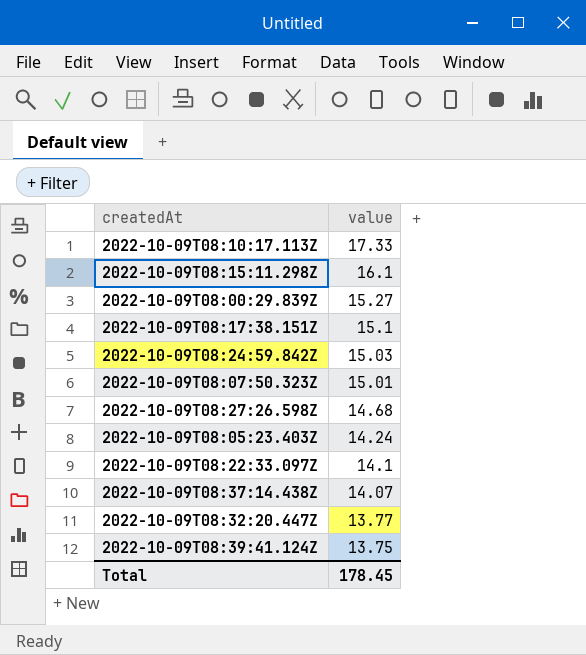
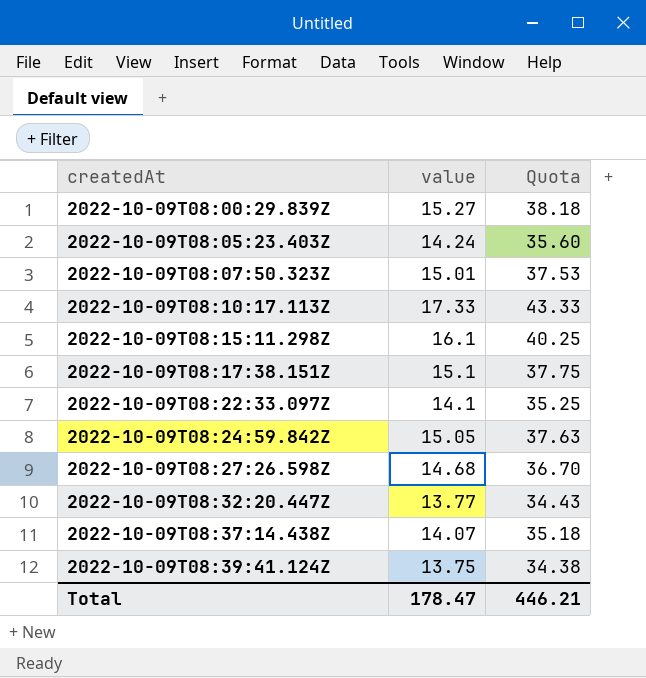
row order: value descending -> createdAt ascending
column Quota | formula: none -> [value] * 2.5
2022-10-09T08:24:59.842Z | value: 15.03 -> 15.05
Total | value: 178.45 -> 178.47

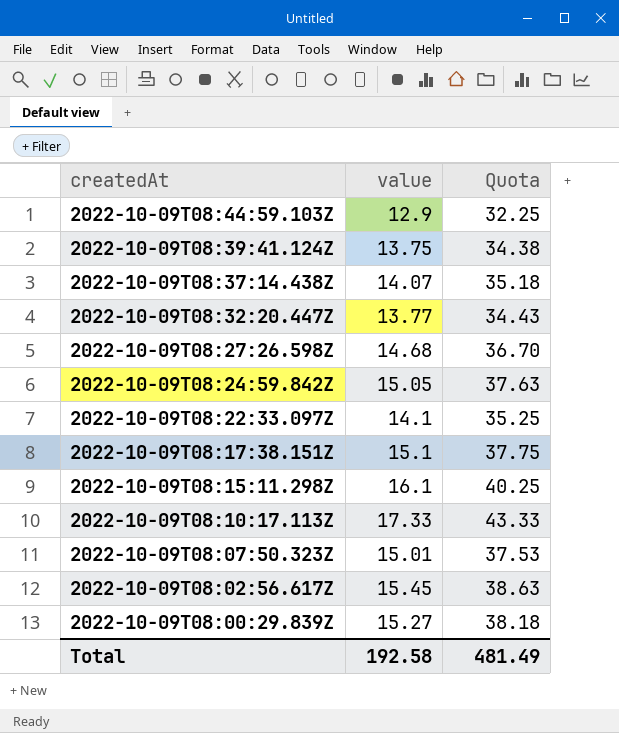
row order: createdAt ascending -> createdAt descending
row 2022-10-09T08:05:23.403Z: 14.24 | 35.60 -> none
row 2022-10-09T08:44:59.103Z: none -> 12.9 | 32.25
row 2022-10-09T08:02:56.617Z: none -> 15.45 | 38.63
Total | value: 178.47 -> 192.58
Total | Quota: 446.21 -> 481.49

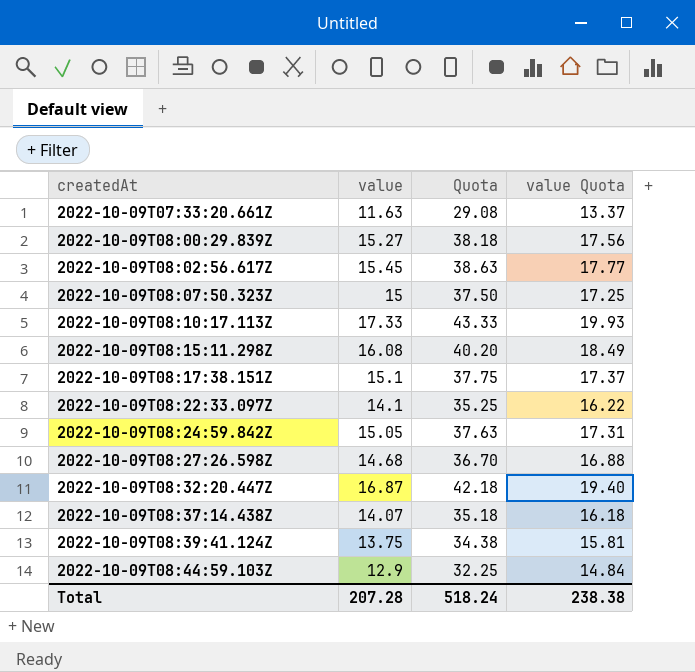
row order: createdAt descending -> createdAt ascending
column value Quota | formula: none -> [value] * 1.15
row 2022-10-09T07:33:20.661Z: none -> 11.63 | 29.08 | 13.37
2022-10-09T08:07:50.323Z | value: 15.01 -> 15
2022-10-09T08:07:50.323Z | Quota: 37.53 -> 37.50
2022-10-09T08:15:11.298Z | value: 16.1 -> 16.08
2022-10-09T08:15:11.298Z | Quota: 40.25 -> 40.20
2022-10-09T08:32:20.447Z | value: 13.77 -> 16.87
2022-10-09T08:32:20.447Z | Quota: 34.43 -> 42.18
Total | value: 192.58 -> 207.28
Total | Quota: 481.49 -> 518.24

